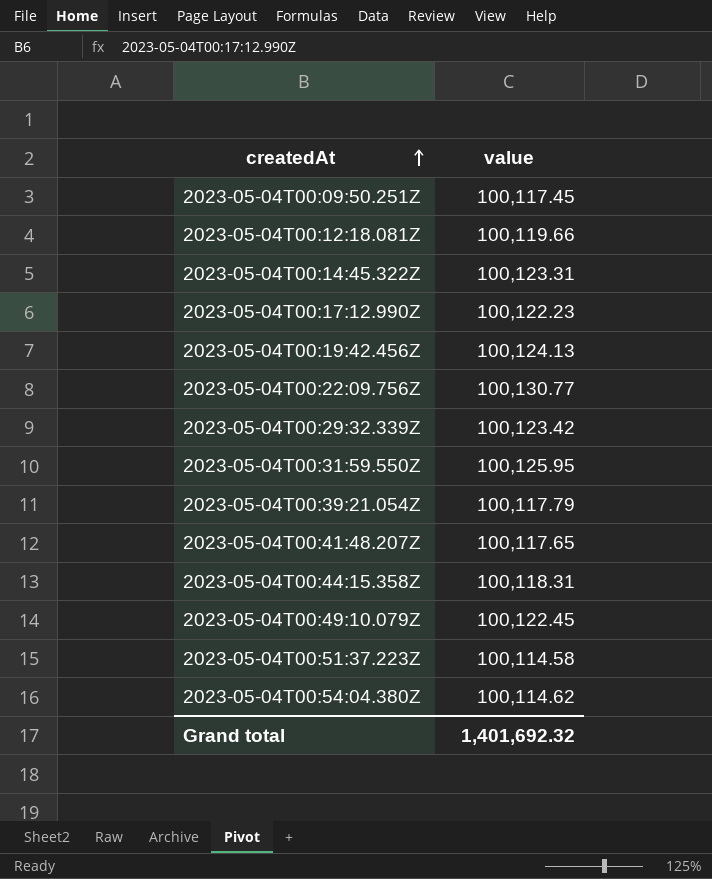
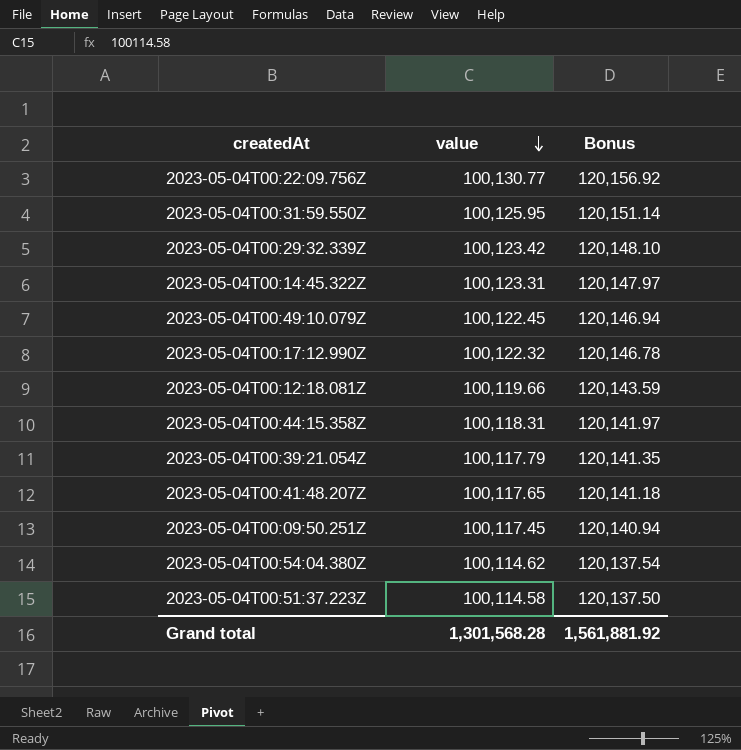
row order: createdAt ascending -> value descending
column Bonus | formula: none -> [value] * 1.2
row 2023-05-04T00:19:42.456Z: 100,124.13 -> none
2023-05-04T00:17:12.990Z | value: 100,122.23 -> 100,122.32
Grand total | value: 1,401,692.32 -> 1,301,568.28

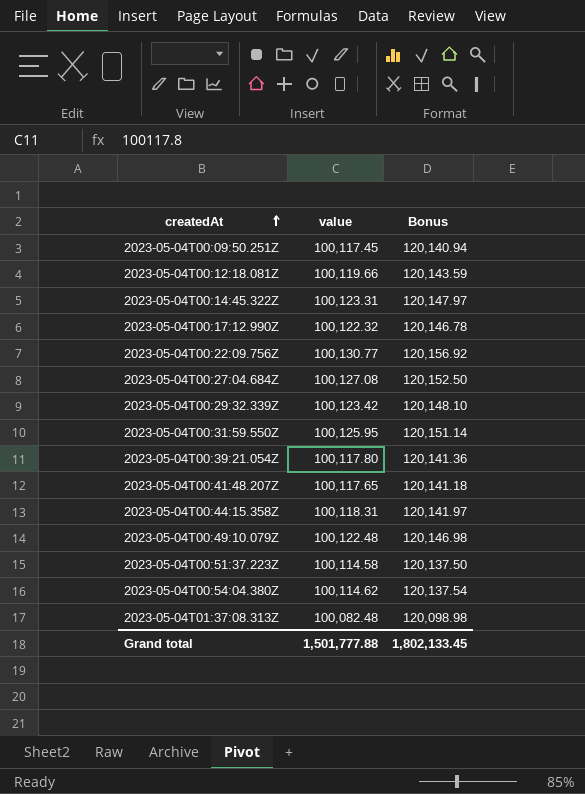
row order: value descending -> createdAt ascending
row 2023-05-04T00:27:04.684Z: none -> 100,127.08 | 120,152.50
2023-05-04T00:39:21.054Z | value: 100,117.79 -> 100,117.80
2023-05-04T00:39:21.054Z | Bonus: 120,141.35 -> 120,141.36
2023-05-04T00:49:10.079Z | value: 100,122.45 -> 100,122.48
2023-05-04T00:49:10.079Z | Bonus: 120,146.94 -> 120,146.98
row 2023-05-04T01:37:08.313Z: none -> 100,082.48 | 120,098.98
Grand total | value: 1,301,568.28 -> 1,501,777.88
Grand total | Bonus: 1,561,881.92 -> 1,802,133.45

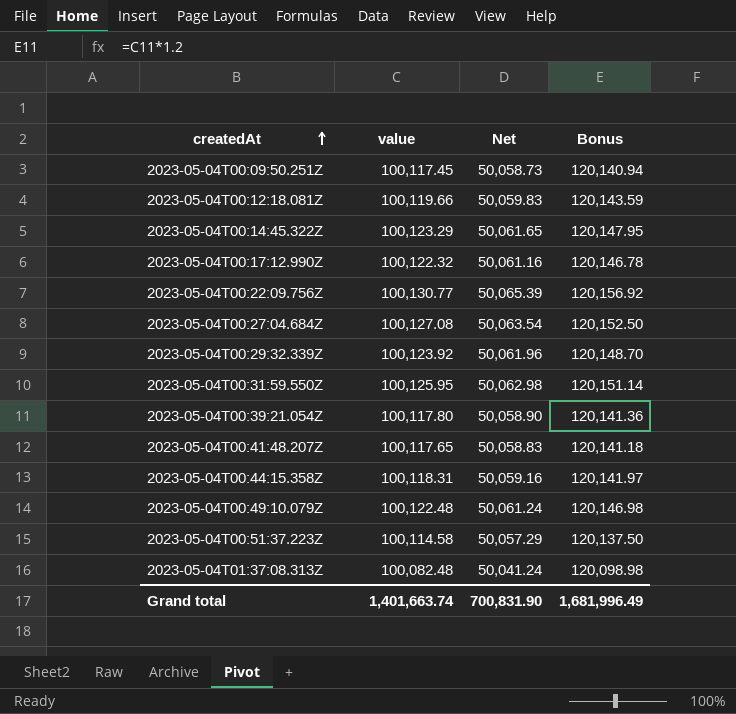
column Net | formula: none -> [value] * 0.5
row 2023-05-04T00:54:04.380Z: 100,114.62 | 120,137.54 -> none
2023-05-04T00:14:45.322Z | value: 100,123.31 -> 100,123.29
2023-05-04T00:14:45.322Z | Bonus: 120,147.97 -> 120,147.95
2023-05-04T00:29:32.339Z | value: 100,123.42 -> 100,123.92
2023-05-04T00:29:32.339Z | Bonus: 120,148.10 -> 120,148.70
Grand total | value: 1,501,777.88 -> 1,401,663.74
Grand total | Bonus: 1,802,133.45 -> 1,681,996.49

